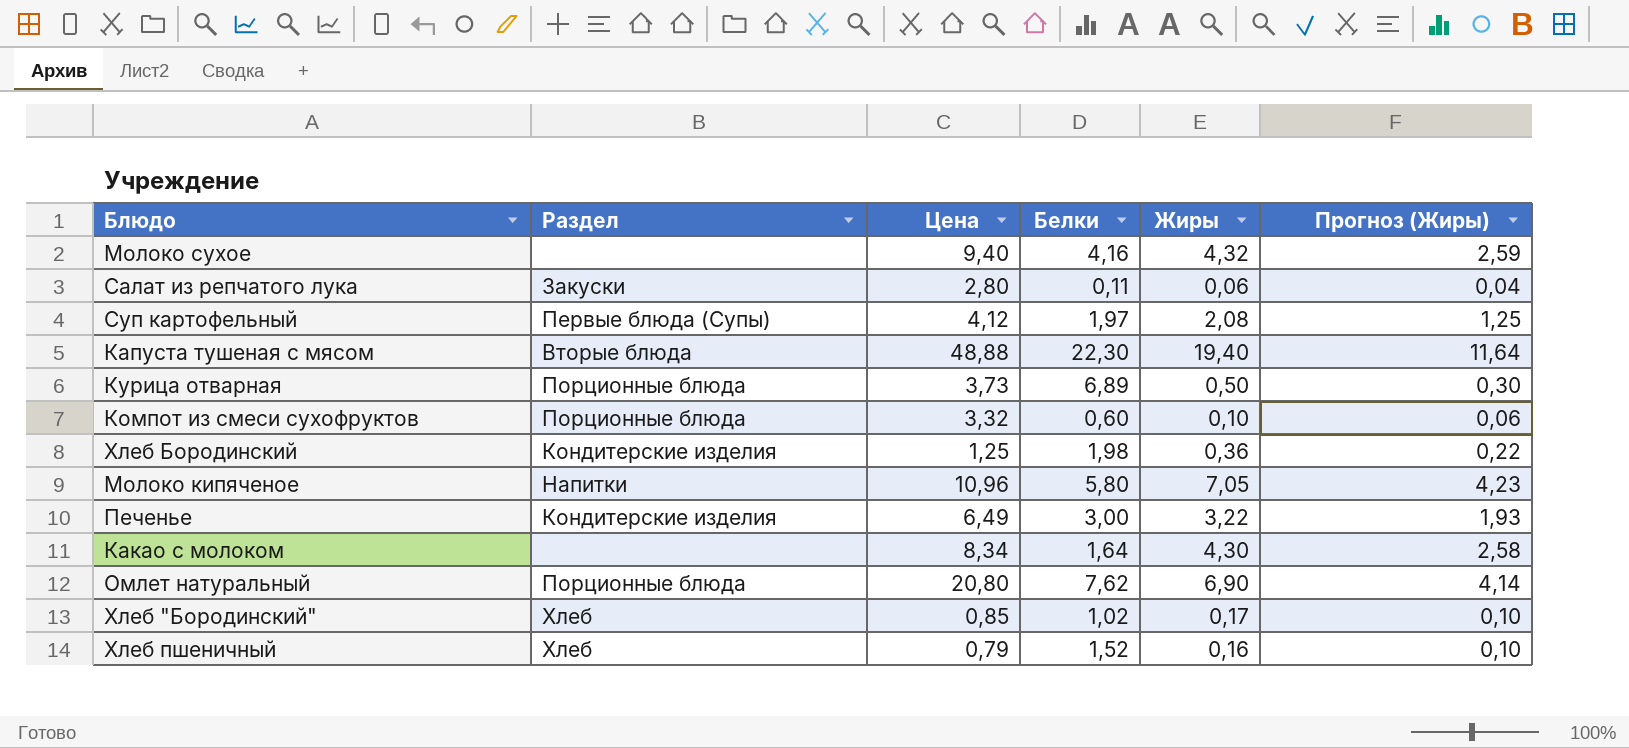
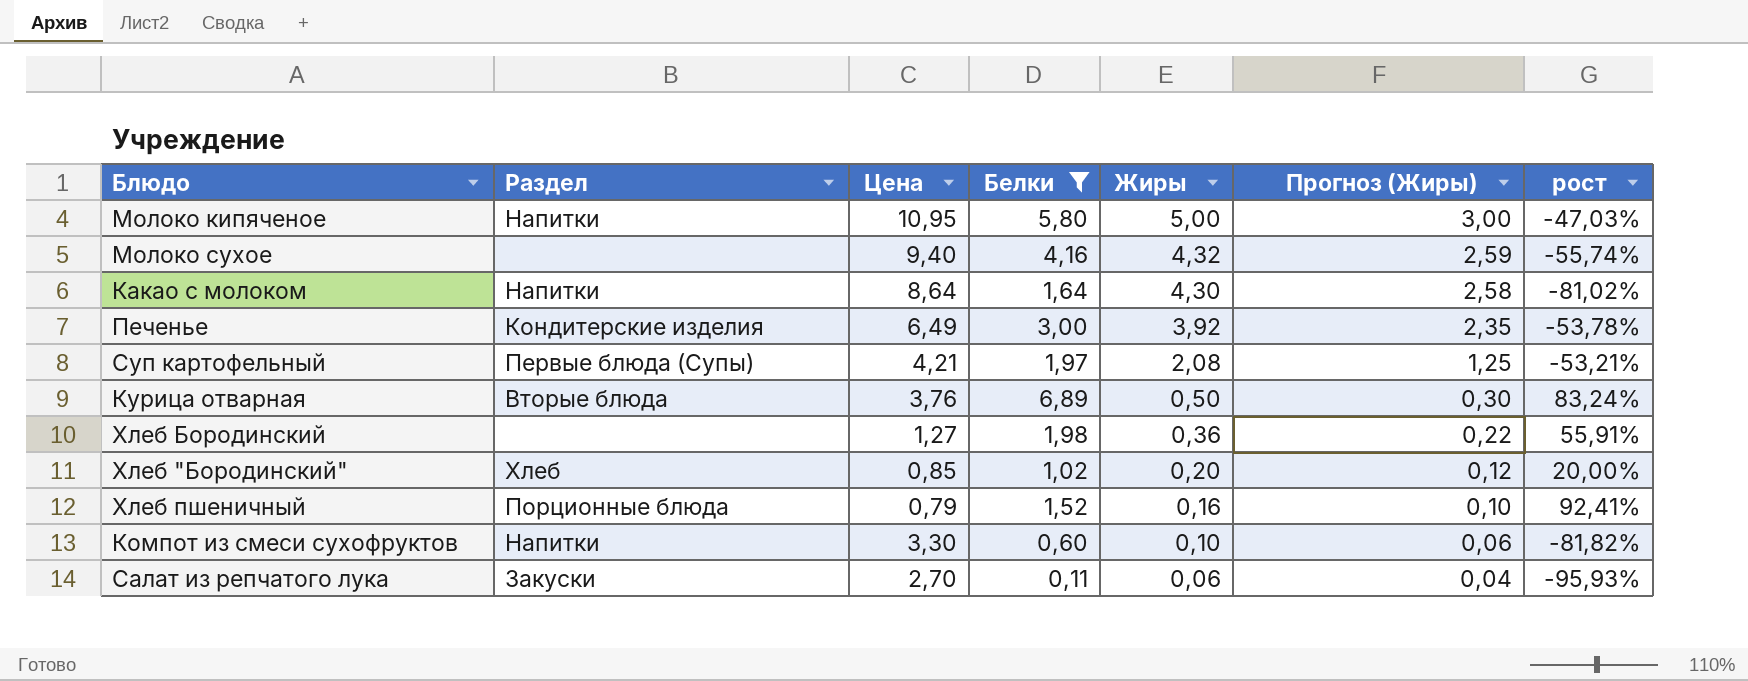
filter: none -> Белки <= 6,89
row order: none -> Жиры descending
column рост | formula: none -> ([Белки] - [Цена]) / [Цена]
Молоко кипяченое | Цена: 10,96 -> 10,95
Молоко кипяченое | Жиры: 7,05 -> 5,00
Молоко кипяченое | Прогноз (Жиры): 4,23 -> 3,00
Какао с молоком | Раздел: none -> Напитки
Какао с молоком | Цена: 8,34 -> 8,64
Печенье | Жиры: 3,22 -> 3,92
Печенье | Прогноз (Жиры): 1,93 -> 2,35
Суп картофельный | Цена: 4,12 -> 4,21
Курица отварная | Раздел: Порционные блюда -> Вторые блюда
Курица отварная | Цена: 3,73 -> 3,76
Хлеб Бородинский | Раздел: Кондитерские изделия -> none
Хлеб Бородинский | Цена: 1,25 -> 1,27
Хлеб "Бородинский" | Жиры: 0,17 -> 0,20
Хлеб "Бородинский" | Прогноз (Жиры): 0,10 -> 0,12
Хлеб пшеничный | Раздел: Хлеб -> Порционные блюда
Компот из смеси сухофруктов | Раздел: Порционные блюда -> Напитки
Компот из смеси сухофруктов | Цена: 3,32 -> 3,30
Салат из репчатого лука | Цена: 2,80 -> 2,70

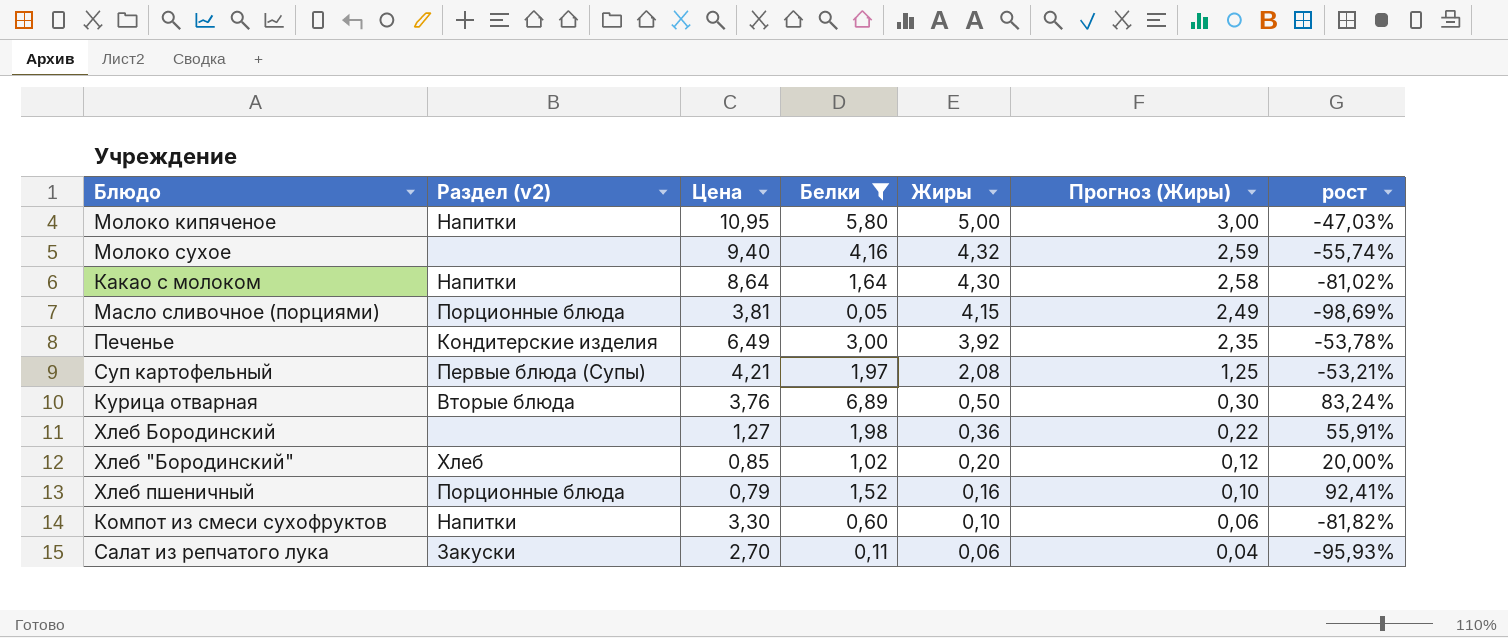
column name: Раздел -> Раздел (v2)
row Масло сливочное (порциями): none -> Порционные блюда | 3,81 | 0,05 | 4,15 | 2,49 | -98,69%

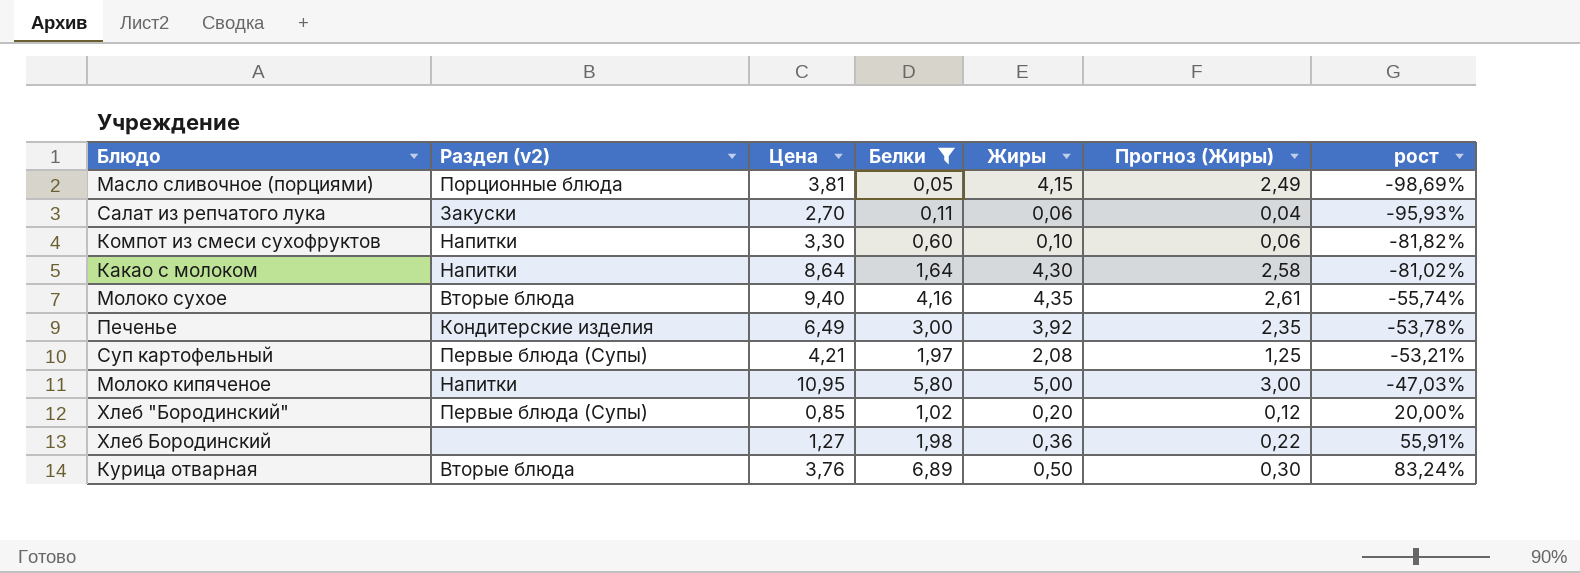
row order: Жиры descending -> рост ascending
row Хлеб пшеничный: Порционные блюда | 0,79 | 1,52 | 0,16 | 0,10 | 92,41% -> none
Молоко сухое | Раздел (v2): none -> Вторые блюда
Молоко сухое | Жиры: 4,32 -> 4,35
Молоко сухое | Прогноз (Жиры): 2,59 -> 2,61
Хлеб "Бородинский" | Раздел (v2): Хлеб -> Первые блюда (Супы)

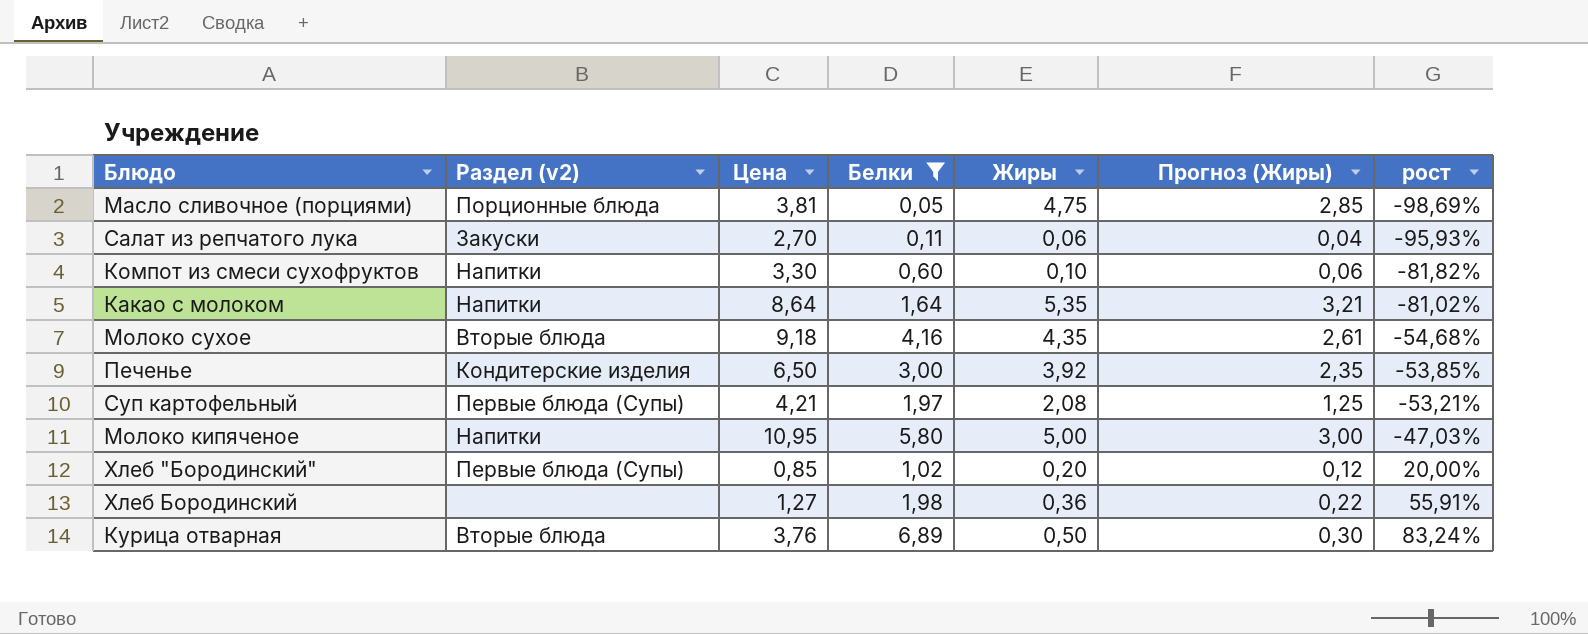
Масло сливочное (порциями) | Жиры: 4,15 -> 4,75
Масло сливочное (порциями) | Прогноз (Жиры): 2,49 -> 2,85
Какао с молоком | Жиры: 4,30 -> 5,35
Какао с молоком | Прогноз (Жиры): 2,58 -> 3,21
Молоко сухое | Цена: 9,40 -> 9,18
Молоко сухое | рост: -55,74% -> -54,68%
Печенье | Цена: 6,49 -> 6,50
Печенье | рост: -53,78% -> -53,85%

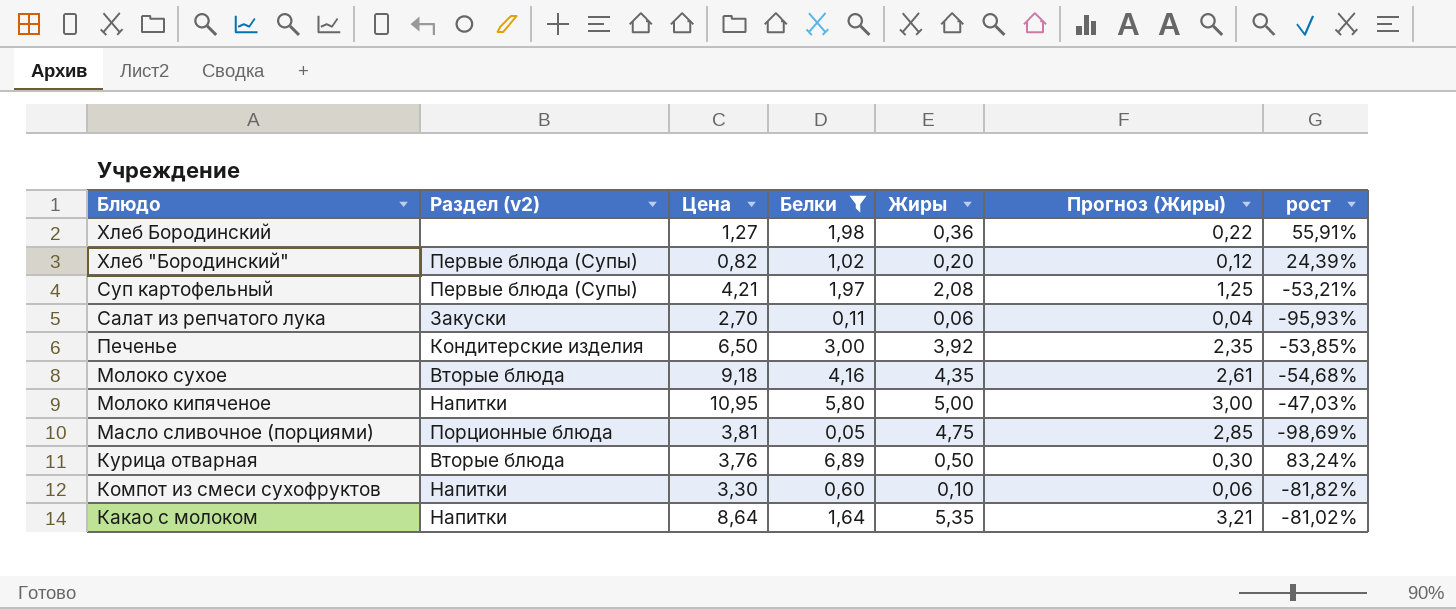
row order: рост ascending -> Блюдо descending
Хлеб "Бородинский" | Цена: 0,85 -> 0,82
Хлеб "Бородинский" | рост: 20,00% -> 24,39%

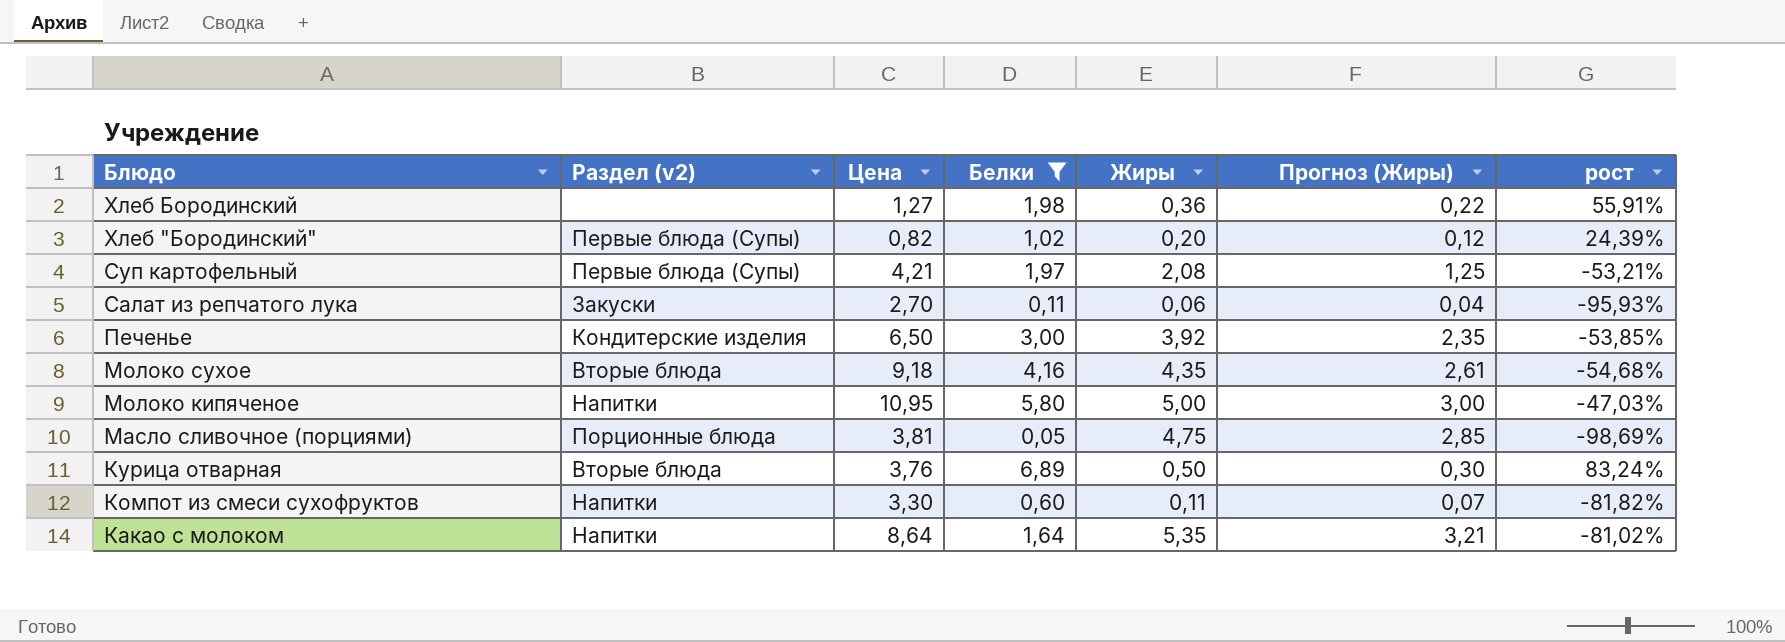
Компот из смеси сухофруктов | Жиры: 0,10 -> 0,11
Компот из смеси сухофруктов | Прогноз (Жиры): 0,06 -> 0,07

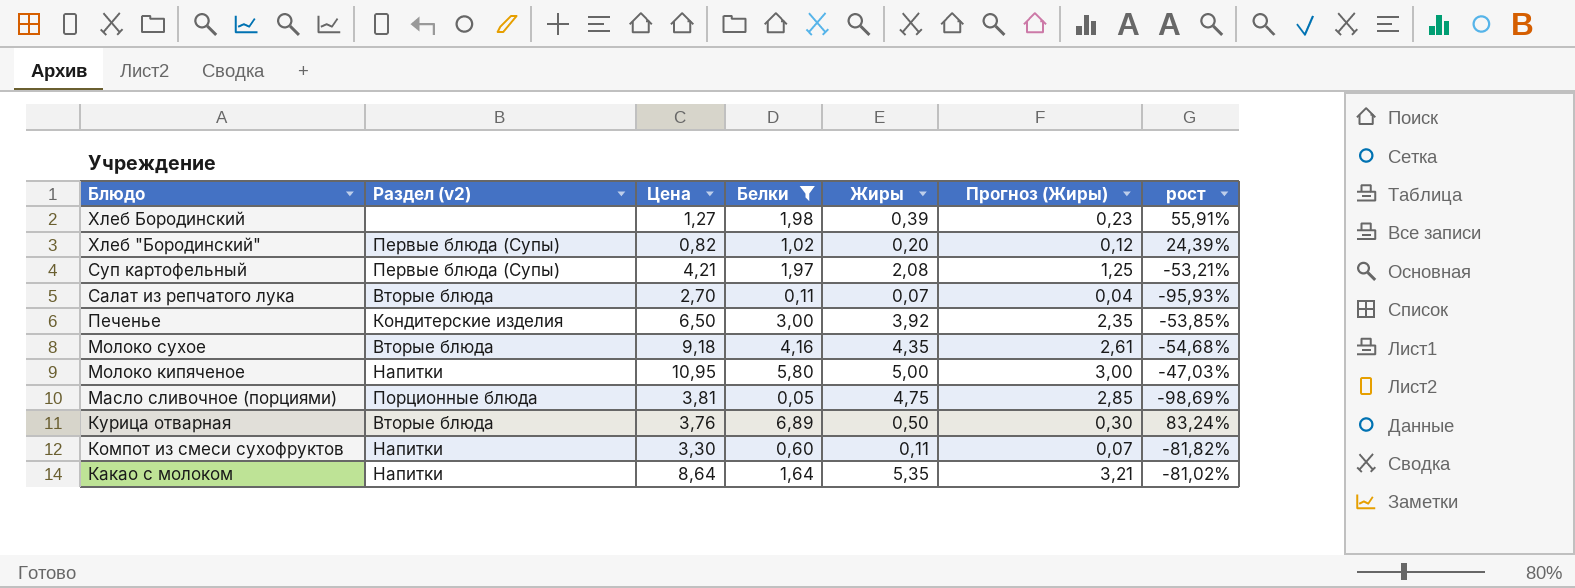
Хлеб Бородинский | Жиры: 0,36 -> 0,39
Хлеб Бородинский | Прогноз (Жиры): 0,22 -> 0,23
Салат из репчатого лука | Раздел (v2): Закуски -> Вторые блюда
Салат из репчатого лука | Жиры: 0,06 -> 0,07

